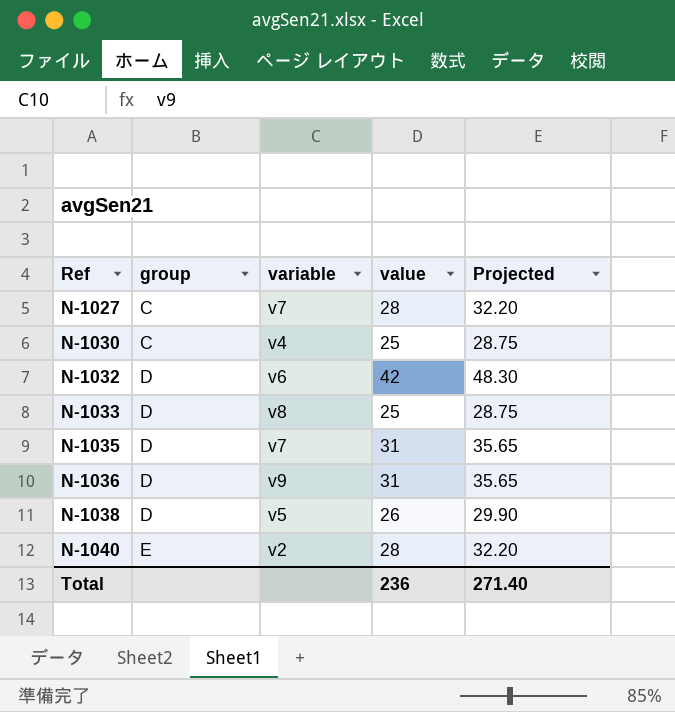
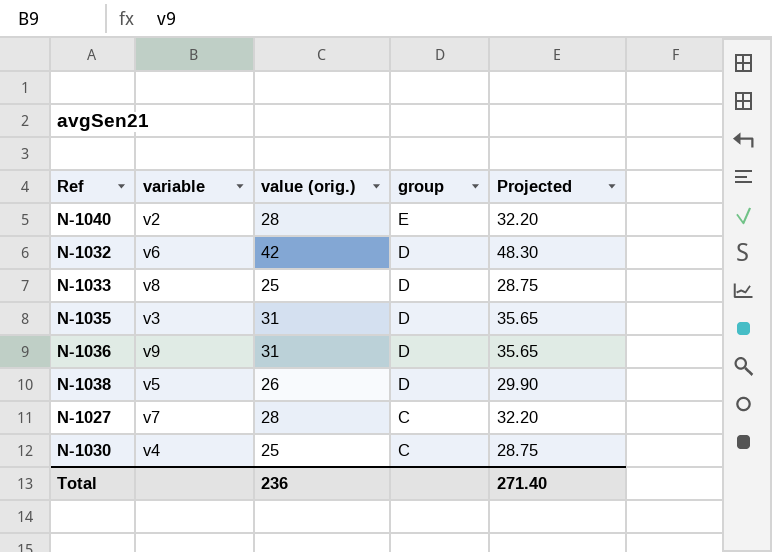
row order: Ref ascending -> group descending
column name: value -> value (orig.)
column group | position: 2 -> 4
N-1035 | variable: v7 -> v3

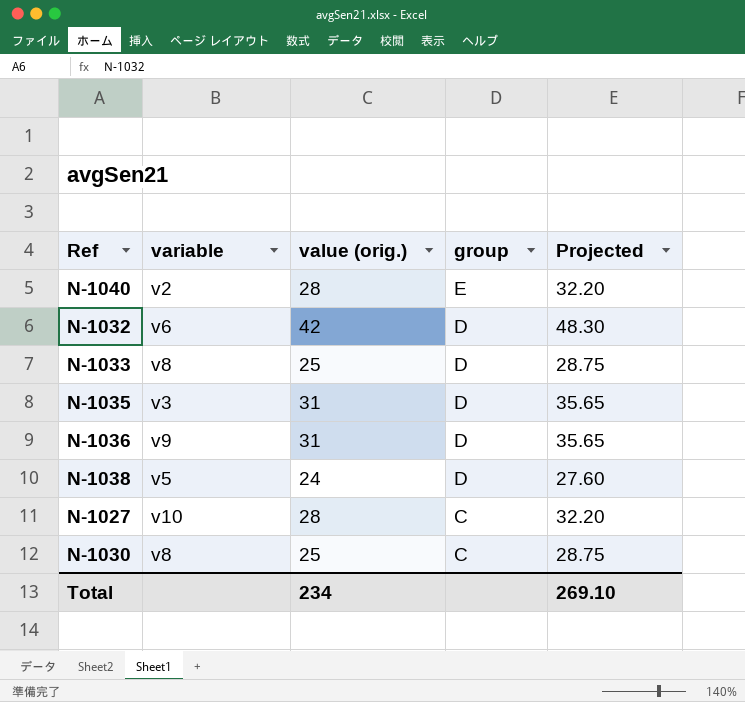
N-1038 | value (orig.): 26 -> 24
N-1038 | Projected: 29.90 -> 27.60
N-1027 | variable: v7 -> v10
N-1030 | variable: v4 -> v8
Total | value (orig.): 236 -> 234
Total | Projected: 271.40 -> 269.10

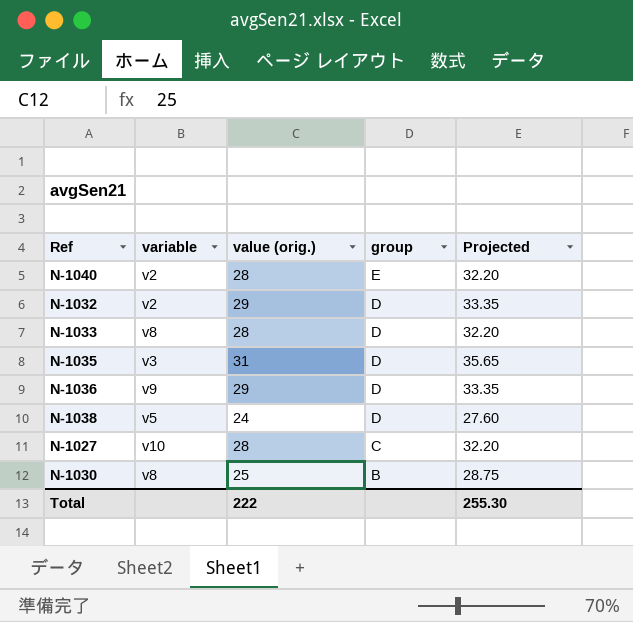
N-1032 | variable: v6 -> v2
N-1032 | value (orig.): 42 -> 29
N-1032 | Projected: 48.30 -> 33.35
N-1033 | value (orig.): 25 -> 28
N-1033 | Projected: 28.75 -> 32.20
N-1036 | value (orig.): 31 -> 29
N-1036 | Projected: 35.65 -> 33.35
N-1030 | group: C -> B
Total | value (orig.): 234 -> 222
Total | Projected: 269.10 -> 255.30

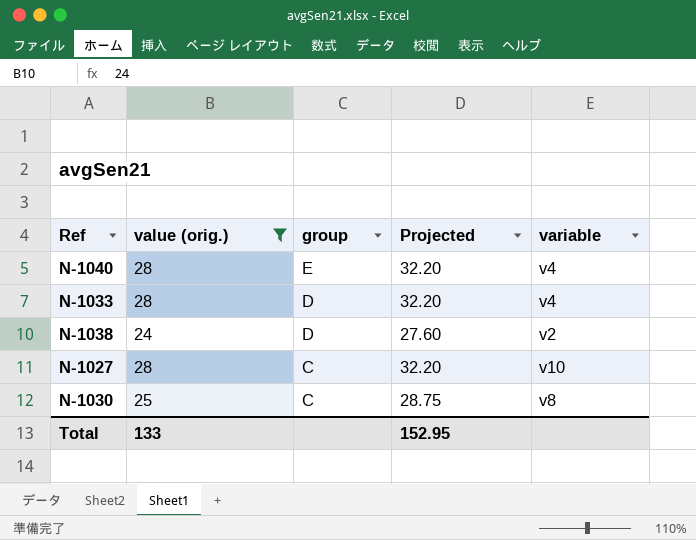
filter: none -> value (orig.) <= 28
column variable | position: 2 -> 5
N-1040 | variable: v2 -> v4
N-1033 | variable: v8 -> v4
N-1038 | variable: v5 -> v2
N-1030 | group: B -> C
Total | value (orig.): 222 -> 133
Total | Projected: 255.30 -> 152.95

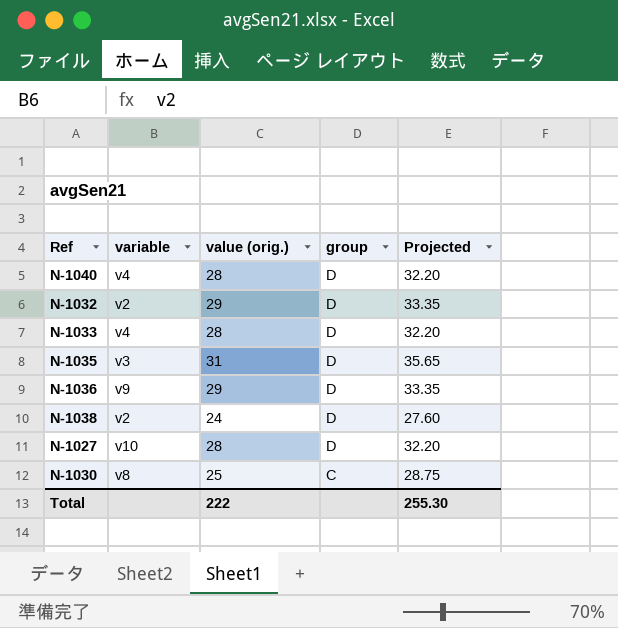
filter: value (orig.) <= 28 -> none
column variable | position: 5 -> 2
N-1040 | group: E -> D
N-1027 | group: C -> D
Total | value (orig.): 133 -> 222
Total | Projected: 152.95 -> 255.30

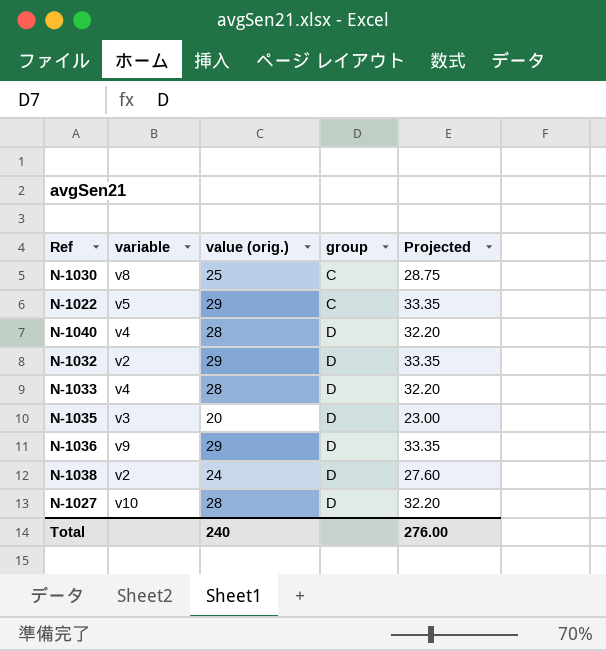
row order: group descending -> group ascending
row N-1022: none -> v5 | 29 | C | 33.35
N-1035 | value (orig.): 31 -> 20
N-1035 | Projected: 35.65 -> 23.00
Total | value (orig.): 222 -> 240
Total | Projected: 255.30 -> 276.00

